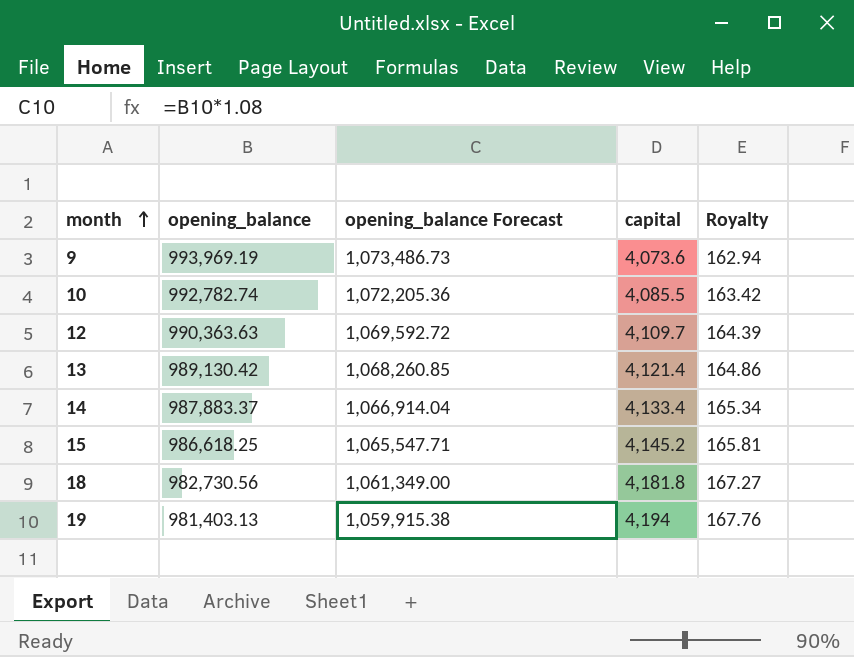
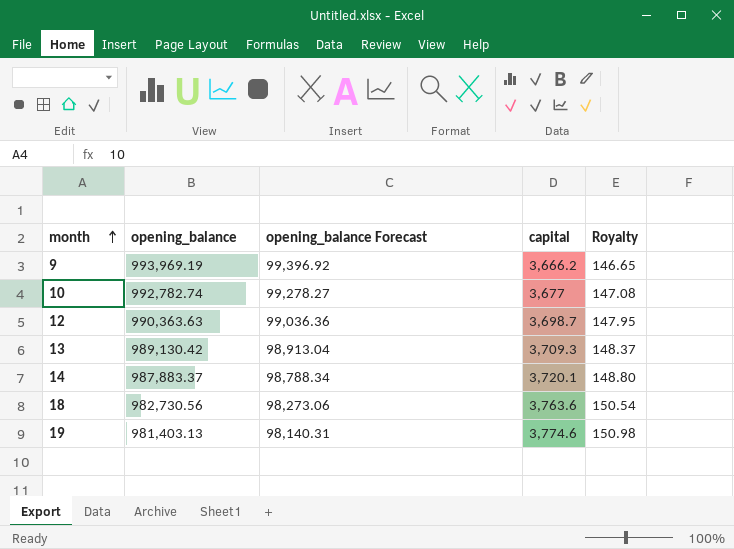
column opening_balance Forecast | formula: [opening_balance] * 1.08 -> [opening_balance] * 0.1
row 15: 986,618.25 | 1,065,547.71 | 4,145.2 | 165.81 -> none
9 | capital: 4,073.6 -> 3,666.2
9 | Royalty: 162.94 -> 146.65
10 | capital: 4,085.5 -> 3,677
10 | Royalty: 163.42 -> 147.08
12 | capital: 4,109.7 -> 3,698.7
12 | Royalty: 164.39 -> 147.95
13 | capital: 4,121.4 -> 3,709.3
13 | Royalty: 164.86 -> 148.37
14 | capital: 4,133.4 -> 3,720.1
14 | Royalty: 165.34 -> 148.80
18 | capital: 4,181.8 -> 3,763.6
18 | Royalty: 167.27 -> 150.54
19 | capital: 4,194 -> 3,774.6
19 | Royalty: 167.76 -> 150.98

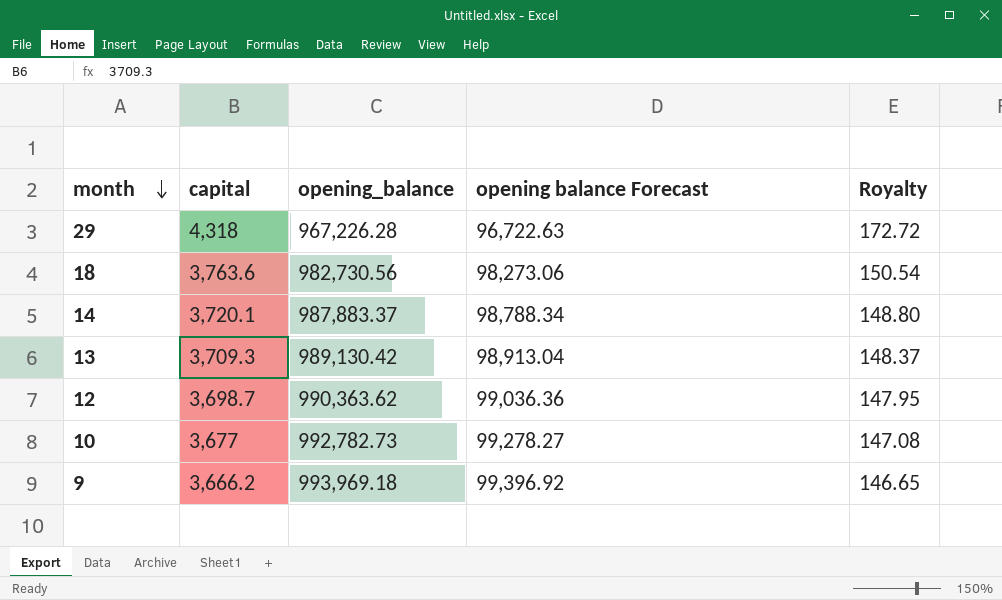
row order: month ascending -> month descending
column capital | position: 4 -> 2
column name: opening_balance Forecast -> opening balance Forecast
row 19: 981,403.13 | 98,140.31 | 3,774.6 | 150.98 -> none
row 29: none -> 4,318 | 967,226.28 | 96,722.63 | 172.72
12 | opening_balance: 990,363.63 -> 990,363.62
10 | opening_balance: 992,782.74 -> 992,782.73
9 | opening_balance: 993,969.19 -> 993,969.18

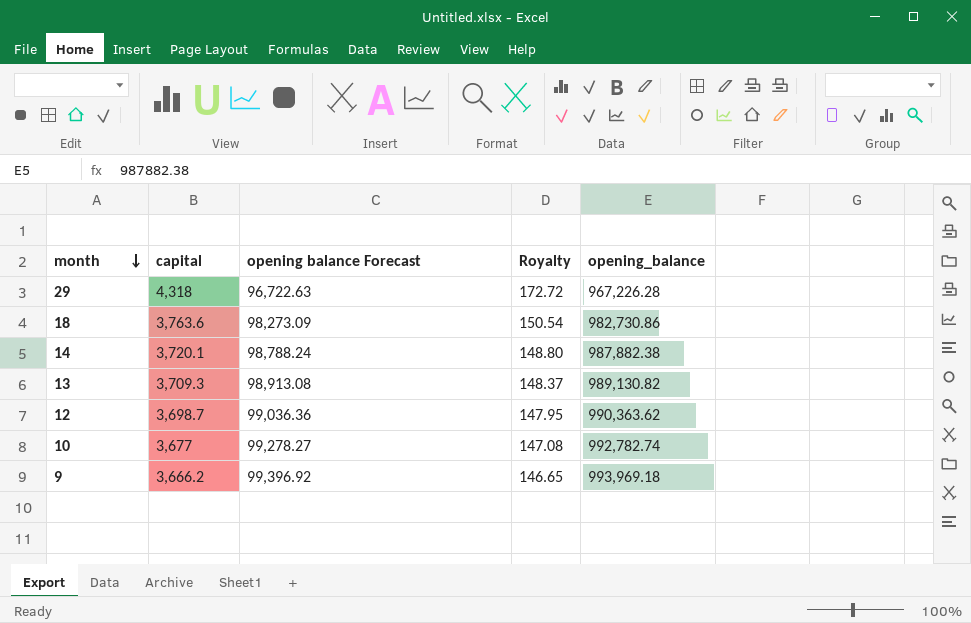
column opening_balance | position: 3 -> 5
18 | opening balance Forecast: 98,273.06 -> 98,273.09
18 | opening_balance: 982,730.56 -> 982,730.86
14 | opening balance Forecast: 98,788.34 -> 98,788.24
14 | opening_balance: 987,883.37 -> 987,882.38
13 | opening balance Forecast: 98,913.04 -> 98,913.08
13 | opening_balance: 989,130.42 -> 989,130.82
10 | opening_balance: 992,782.73 -> 992,782.74

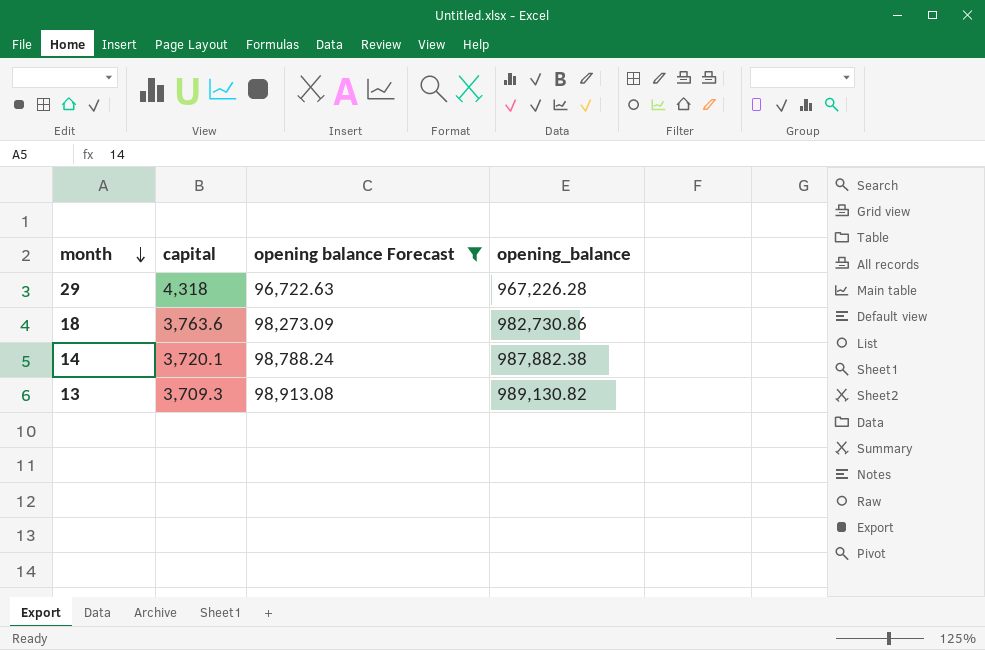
filter: none -> opening balance Forecast <= 98,913.08
column Royalty | formula: [capital] * 0.04 -> none

